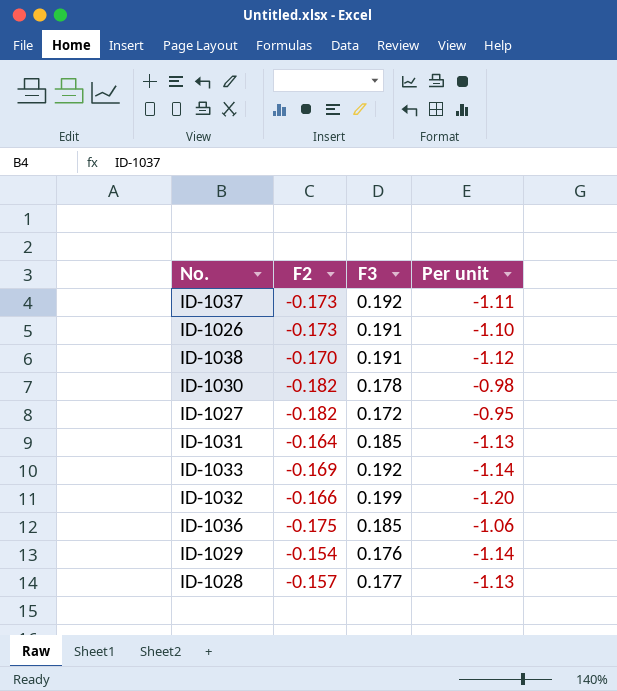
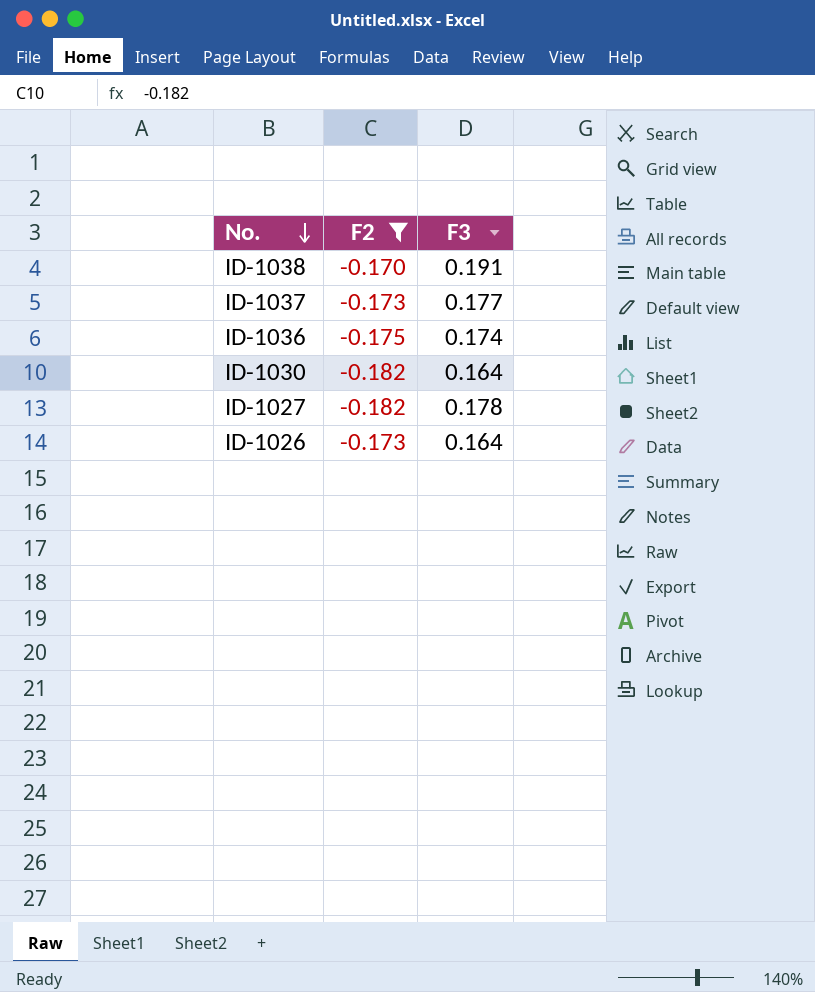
filter: none -> F2 <= -0.170
row order: none -> No. descending
column Per unit | formula: [F3] / [F2] -> none
ID-1037 | F3: 0.192 -> 0.177
ID-1036 | F3: 0.185 -> 0.174
ID-1030 | F3: 0.178 -> 0.164
ID-1027 | F3: 0.172 -> 0.178
ID-1026 | F3: 0.191 -> 0.164

